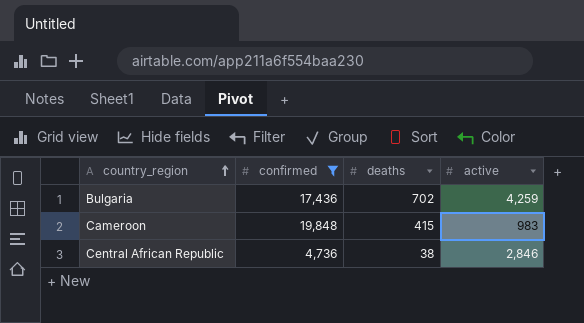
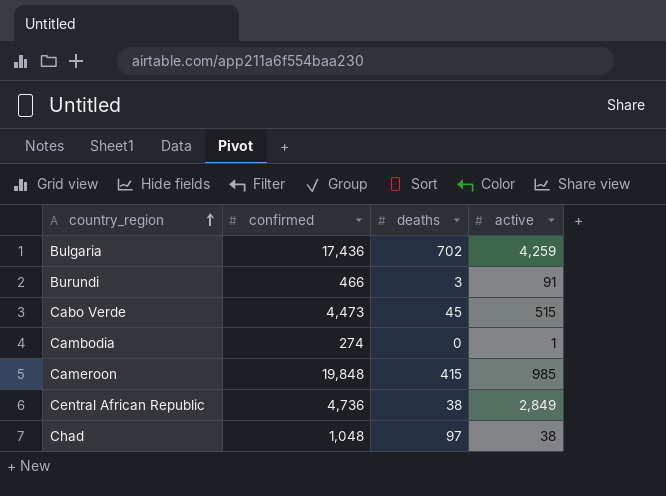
filter: confirmed >= 4,736 -> none
Cameroon | active: 983 -> 985
Central African Republic | active: 2,846 -> 2,849

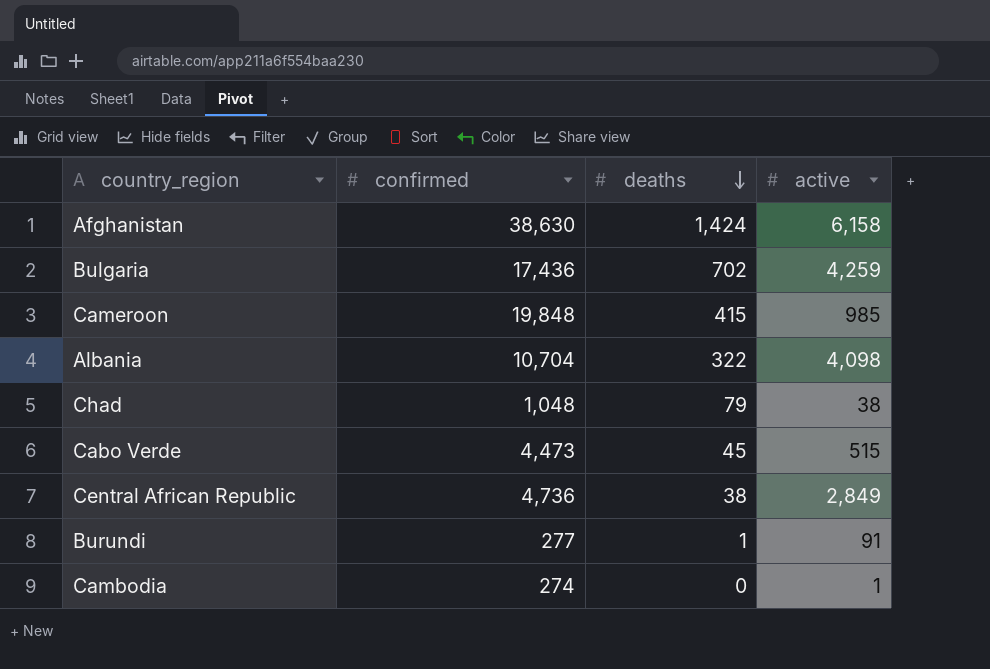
row order: country_region ascending -> deaths descending
row Afghanistan: none -> 38,630 | 1,424 | 6,158
row Albania: none -> 10,704 | 322 | 4,098
Chad | deaths: 97 -> 79
Burundi | confirmed: 466 -> 277
Burundi | deaths: 3 -> 1

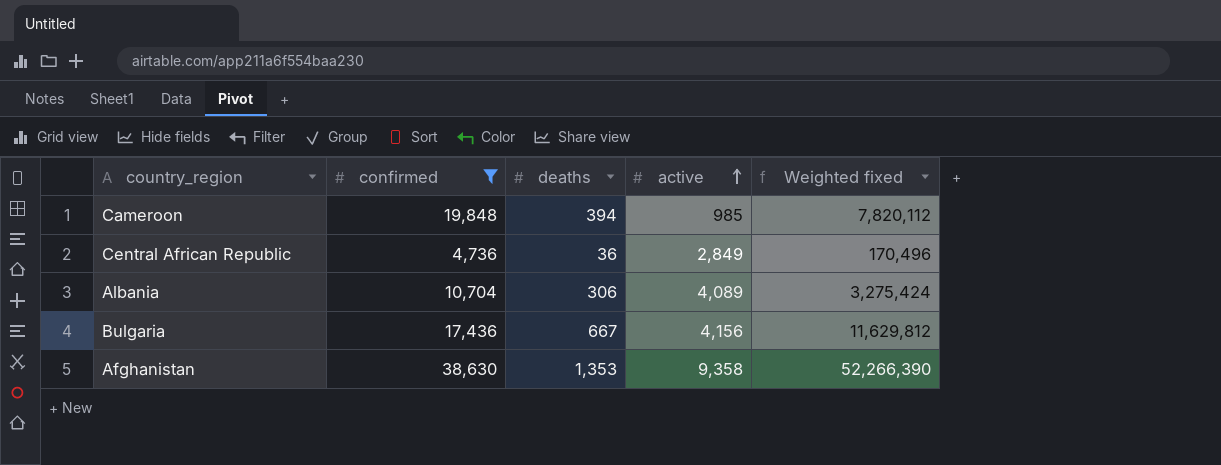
filter: none -> confirmed >= 4,736
row order: deaths descending -> active ascending
column Weighted fixed | formula: none -> [confirmed] * [deaths]
Cameroon | deaths: 415 -> 394
Central African Republic | deaths: 38 -> 36
Albania | deaths: 322 -> 306
Albania | active: 4,098 -> 4,089
Bulgaria | deaths: 702 -> 667
Bulgaria | active: 4,259 -> 4,156
Afghanistan | deaths: 1,424 -> 1,353
Afghanistan | active: 6,158 -> 9,358

